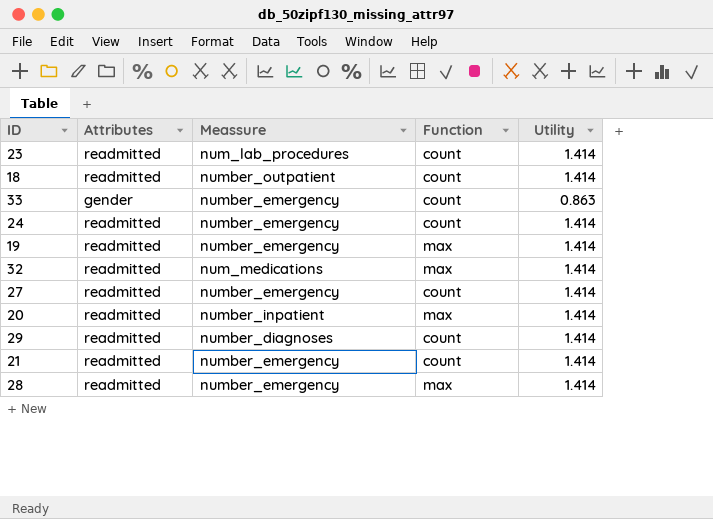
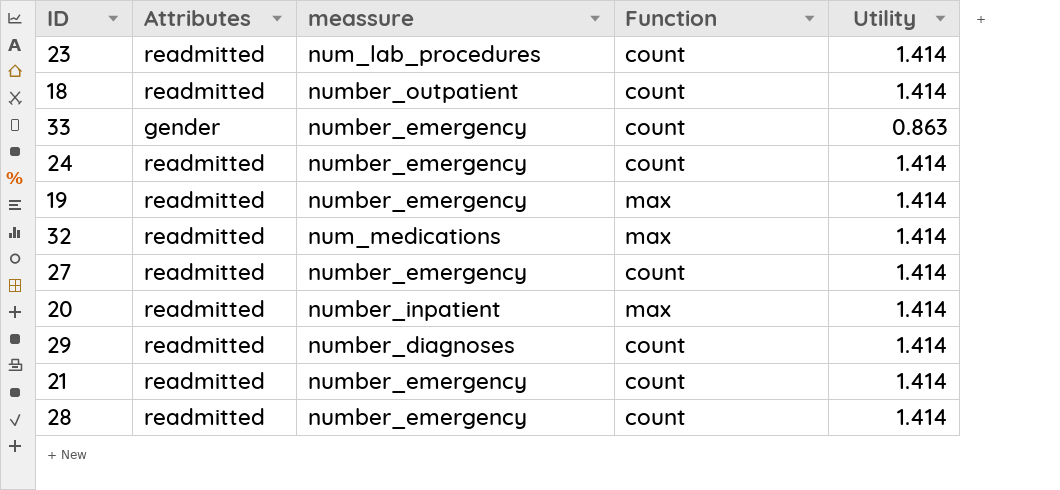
column name: Meassure -> meassure
28 | Function: max -> count

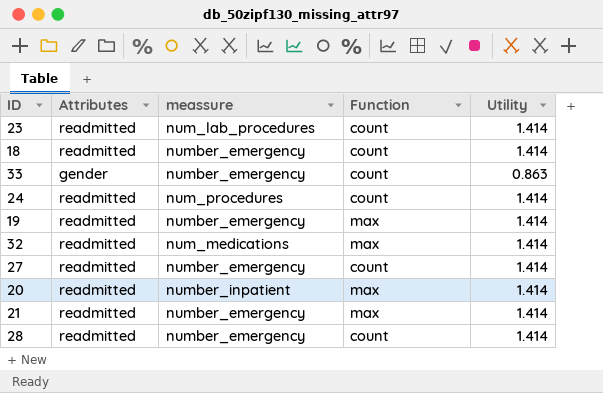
row 29: readmitted | number_diagnoses | count | 1.414 -> none
18 | meassure: number_outpatient -> number_emergency
24 | meassure: number_emergency -> num_procedures
21 | Function: count -> max

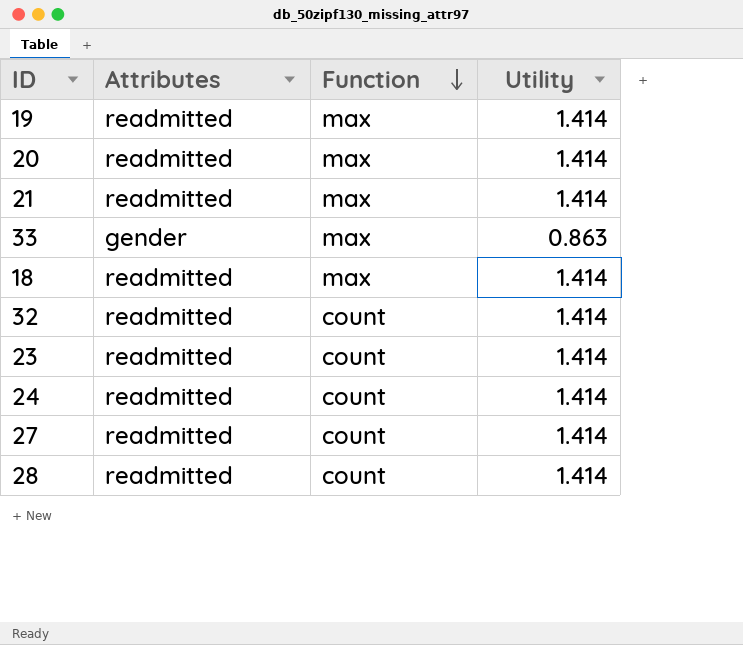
row order: none -> Function descending
column meassure | position: 3 -> none
33 | Function: count -> max
18 | Function: count -> max
32 | Function: max -> count

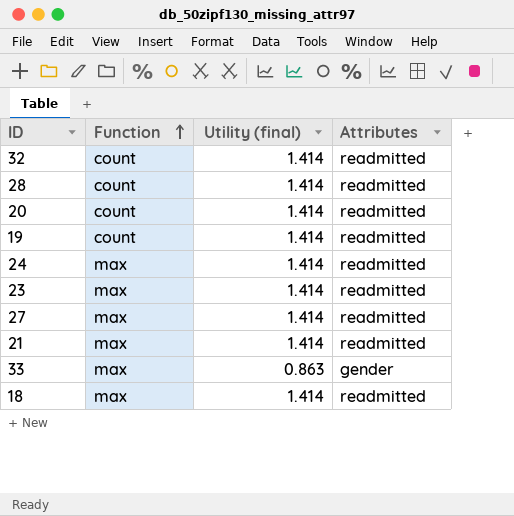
row order: Function descending -> Function ascending
column name: Utility -> Utility (final)
column Attributes | position: 2 -> 4
20 | Function: max -> count
19 | Function: max -> count
24 | Function: count -> max
23 | Function: count -> max
27 | Function: count -> max

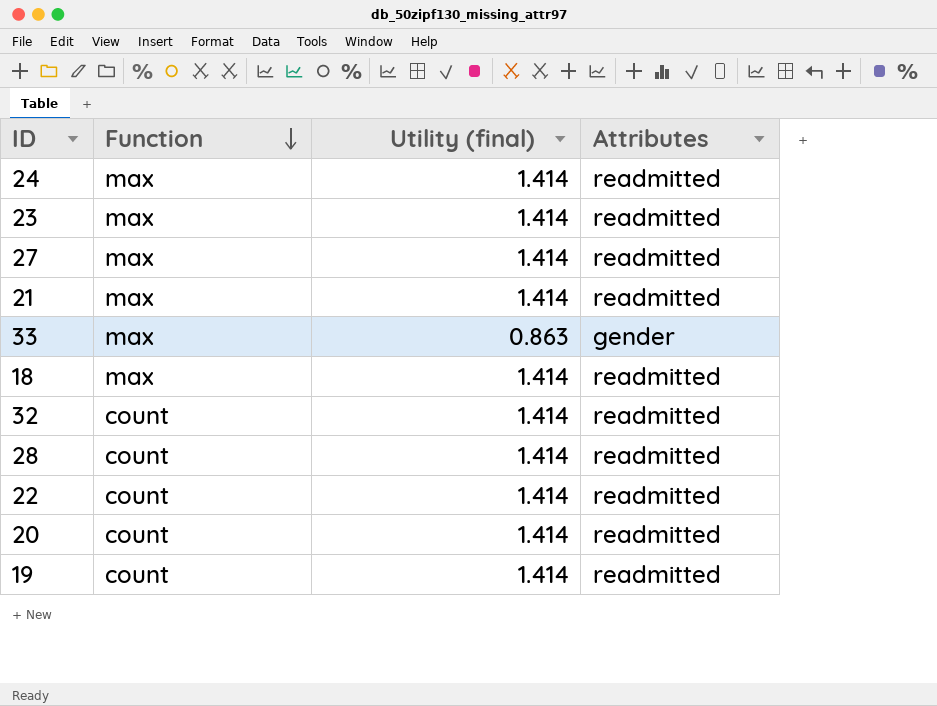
row order: Function ascending -> Function descending
row 22: none -> count | 1.414 | readmitted

